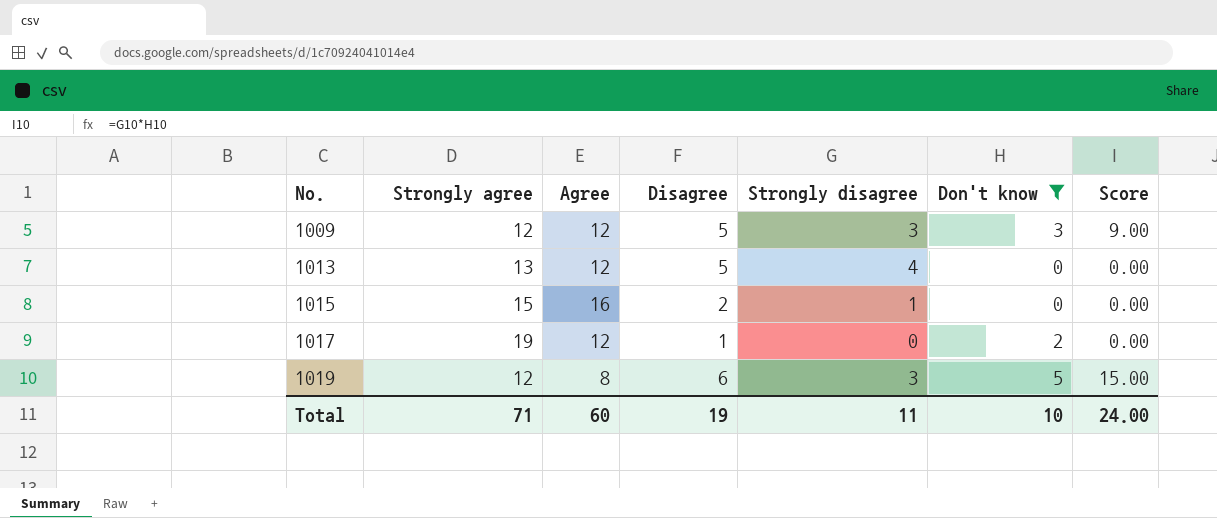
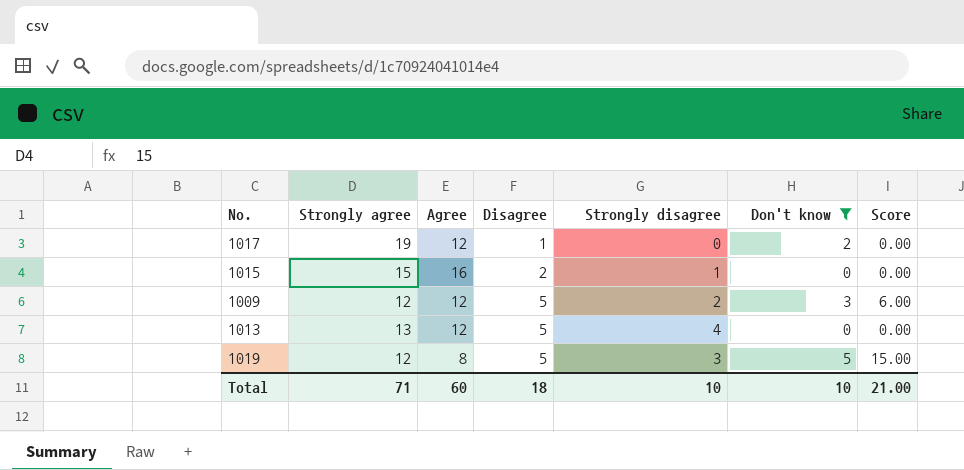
row order: No. ascending -> Disagree ascending
1009 | Strongly disagree: 3 -> 2
1009 | Score: 9.00 -> 6.00
1019 | Disagree: 6 -> 5
Total | Disagree: 19 -> 18
Total | Strongly disagree: 11 -> 10
Total | Score: 24.00 -> 21.00

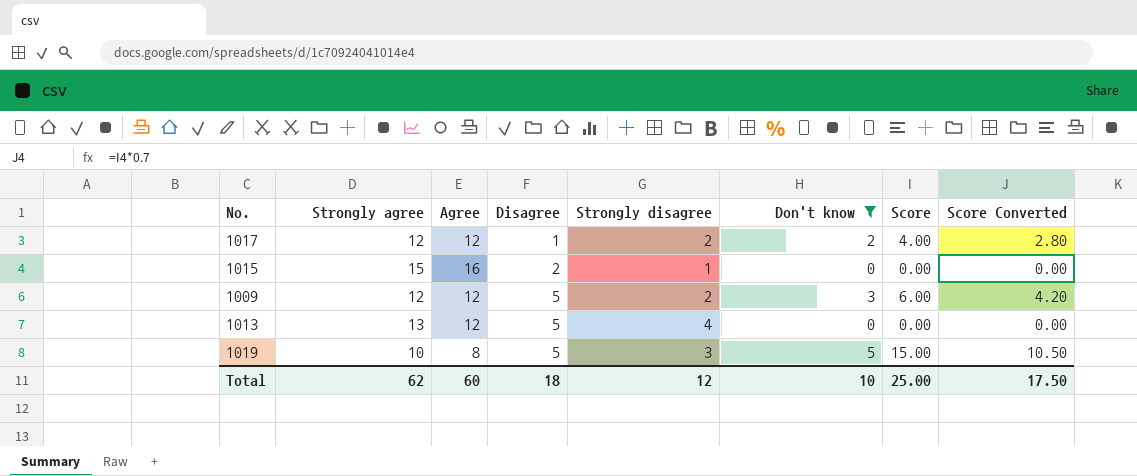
column Score Converted | formula: none -> [Score] * 0.7
1017 | Strongly agree: 19 -> 12
1017 | Strongly disagree: 0 -> 2
1017 | Score: 0.00 -> 4.00
1019 | Strongly agree: 12 -> 10
Total | Strongly agree: 71 -> 62
Total | Strongly disagree: 10 -> 12
Total | Score: 21.00 -> 25.00

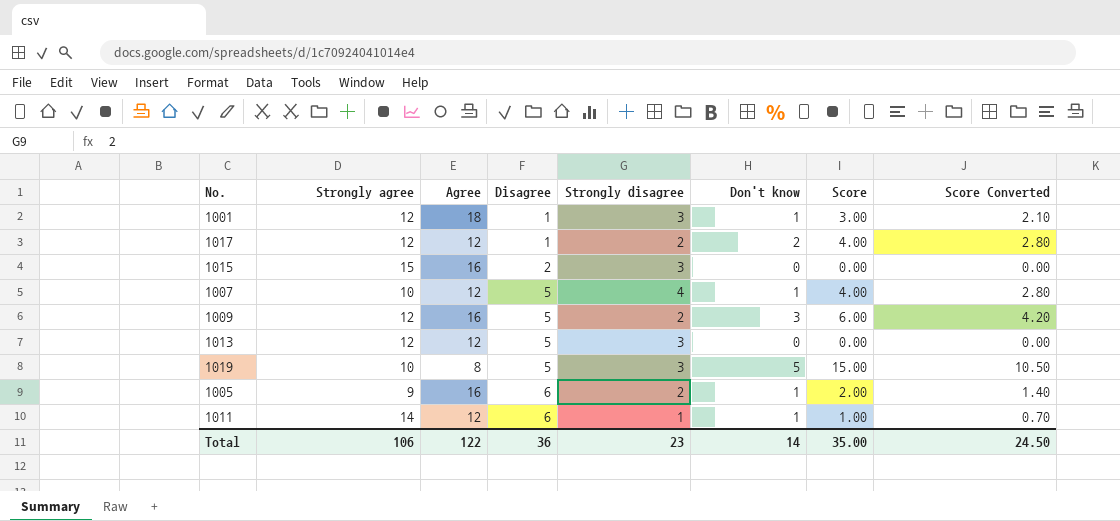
filter: Don't know != 1 -> none
1015 | Strongly disagree: 1 -> 3
1009 | Agree: 12 -> 16
1013 | Strongly agree: 13 -> 12
1013 | Strongly disagree: 4 -> 3
Total | Strongly agree: 62 -> 106
Total | Agree: 60 -> 122
Total | Disagree: 18 -> 36
Total | Strongly disagree: 12 -> 23
Total | Don't know: 10 -> 14
Total | Score: 25.00 -> 35.00
Total | Score Converted: 17.50 -> 24.50

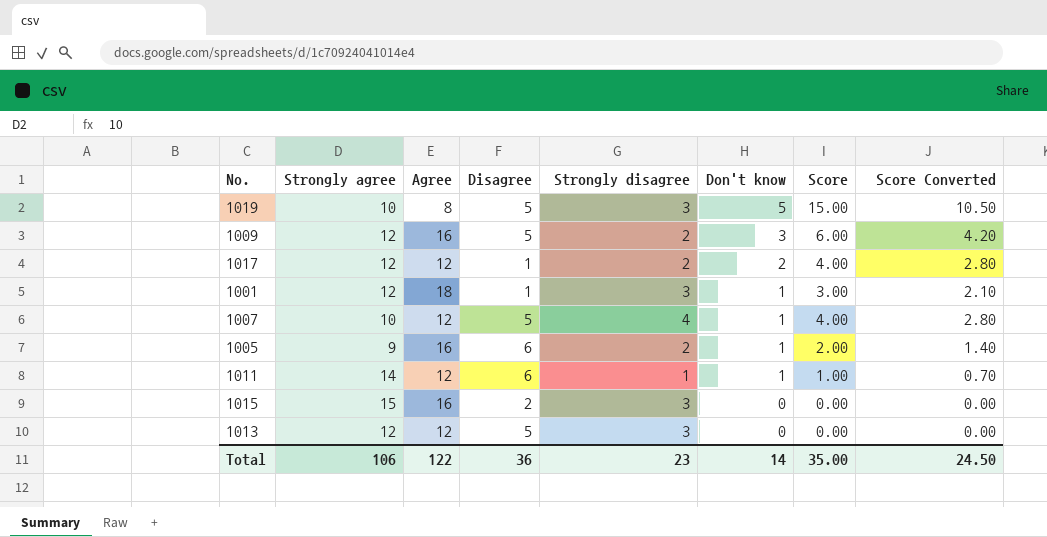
row order: Disagree ascending -> Don't know descending

